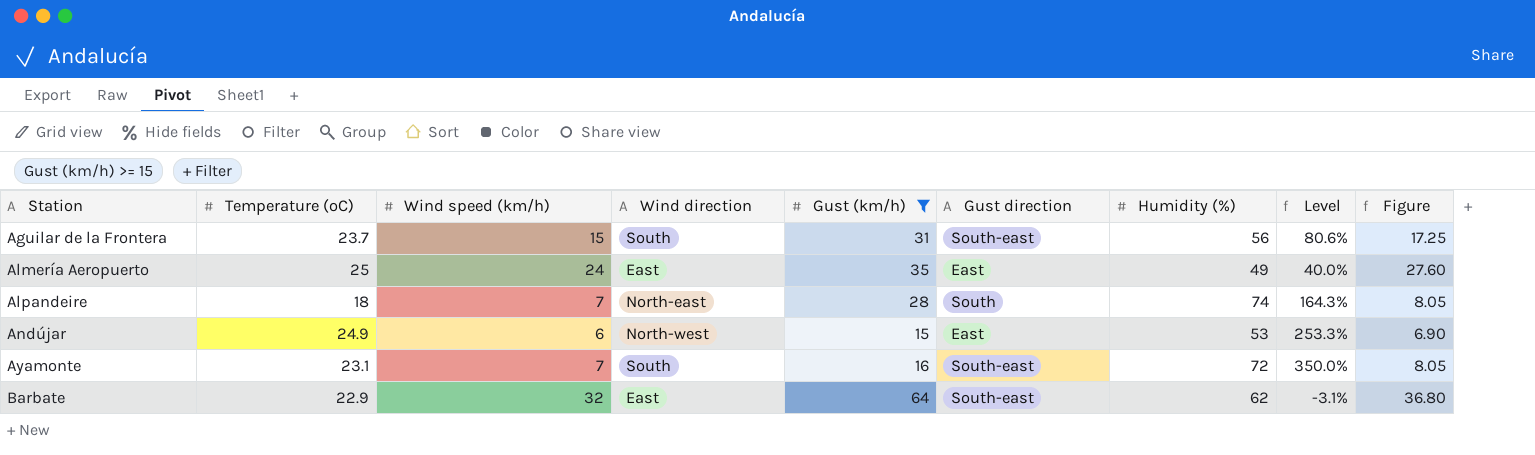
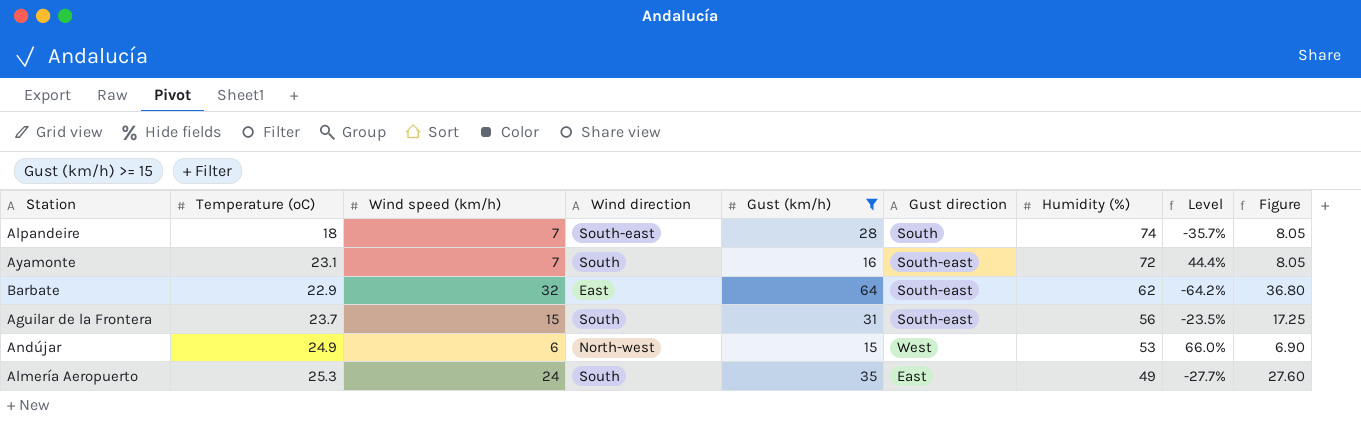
row order: Station ascending -> Humidity (%) descending
column Level | formula: ([Humidity (%)] - [Gust (km/h)]) / [Gust (km/h)] -> ([Temperature (ºC)] - [Gust (km/h)]) / [Gust (km/h)]
Alpandeire | Wind direction: North-east -> South-east
Andújar | Gust direction: East -> West
Almería Aeropuerto | Temperature (ºC): 25 -> 25.3
Almería Aeropuerto | Wind direction: East -> South

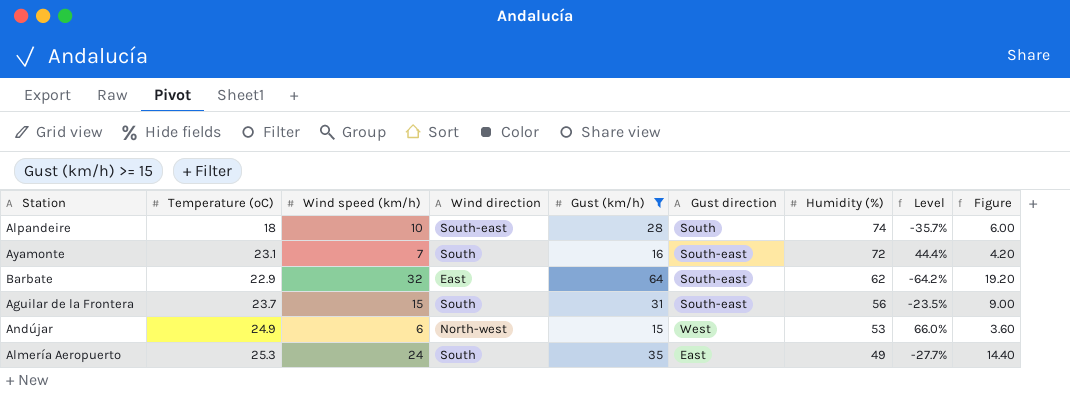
column Figure | formula: [Wind speed (km/h)] * 1.15 -> [Wind speed (km/h)] * 0.6
Alpandeire | Wind speed (km/h): 7 -> 10

